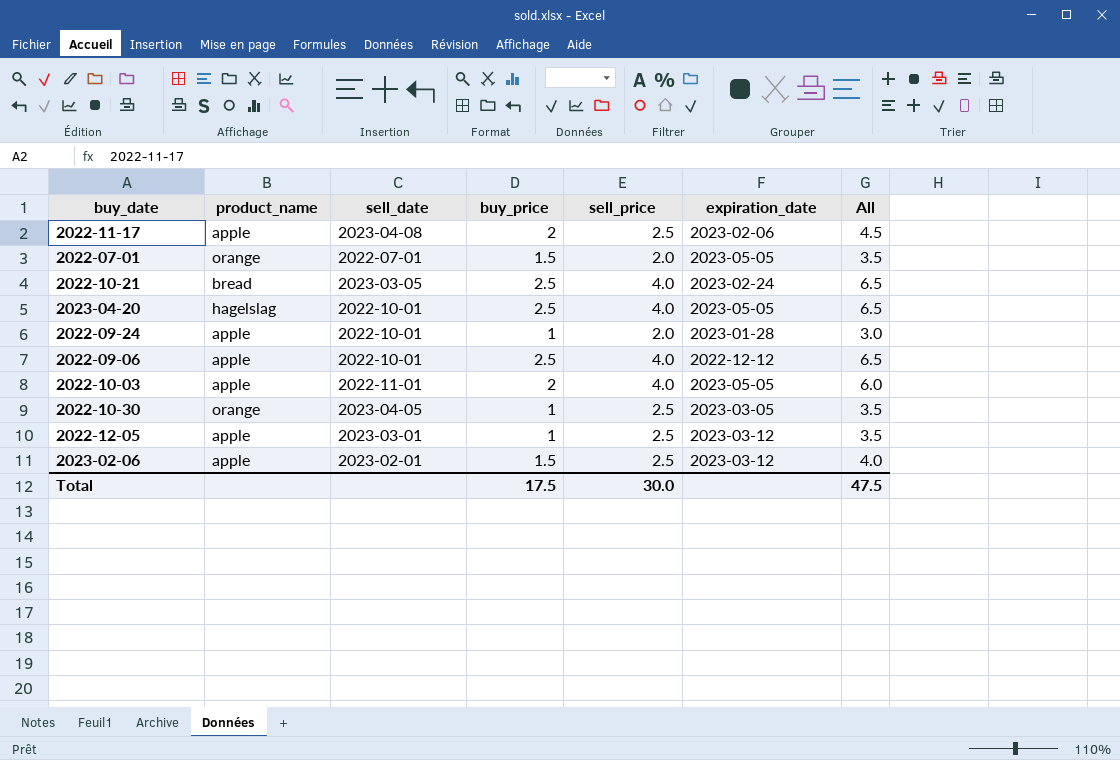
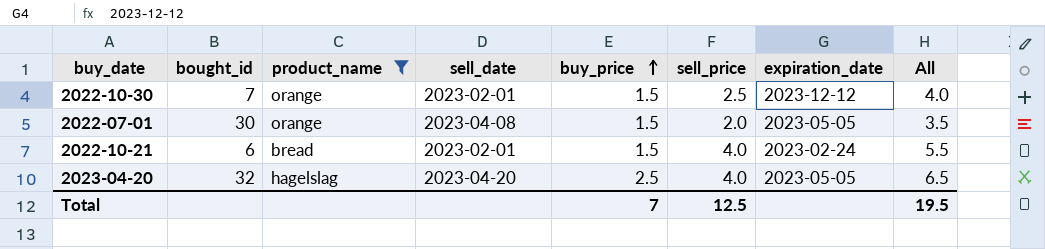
filter: none -> product_name != apple
row order: none -> buy_price ascending
column bought_id | position: none -> 2
2022-10-30 | sell_date: 2023-04-05 -> 2023-02-01
2022-10-30 | buy_price: 1 -> 1.5
2022-10-30 | expiration_date: 2023-03-05 -> 2023-12-12
2022-10-30 | All: 3.5 -> 4.0
2022-07-01 | sell_date: 2022-07-01 -> 2023-04-08
2022-10-21 | sell_date: 2023-03-05 -> 2023-02-01
2022-10-21 | buy_price: 2.5 -> 1.5
2022-10-21 | All: 6.5 -> 5.5
2023-04-20 | sell_date: 2022-10-01 -> 2023-04-20
Total | buy_price: 17.5 -> 7
Total | sell_price: 30.0 -> 12.5
Total | All: 47.5 -> 19.5

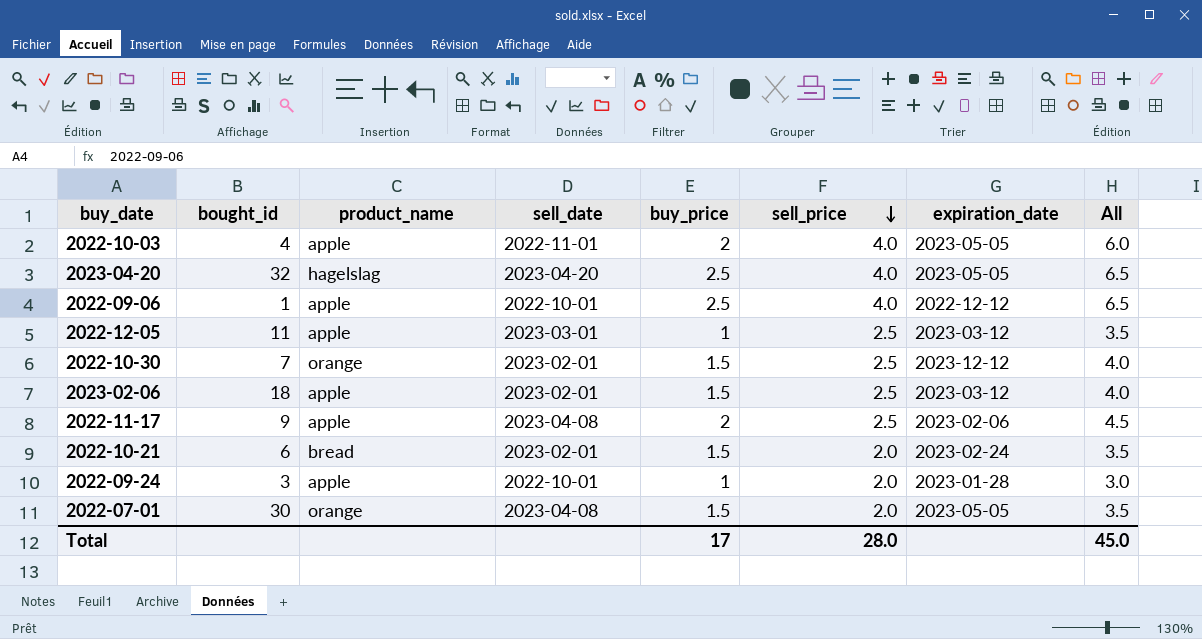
filter: product_name != apple -> none
row order: buy_price ascending -> sell_price descending
2022-10-21 | sell_price: 4.0 -> 2.0
2022-10-21 | All: 5.5 -> 3.5
Total | buy_price: 7 -> 17
Total | sell_price: 12.5 -> 28.0
Total | All: 19.5 -> 45.0

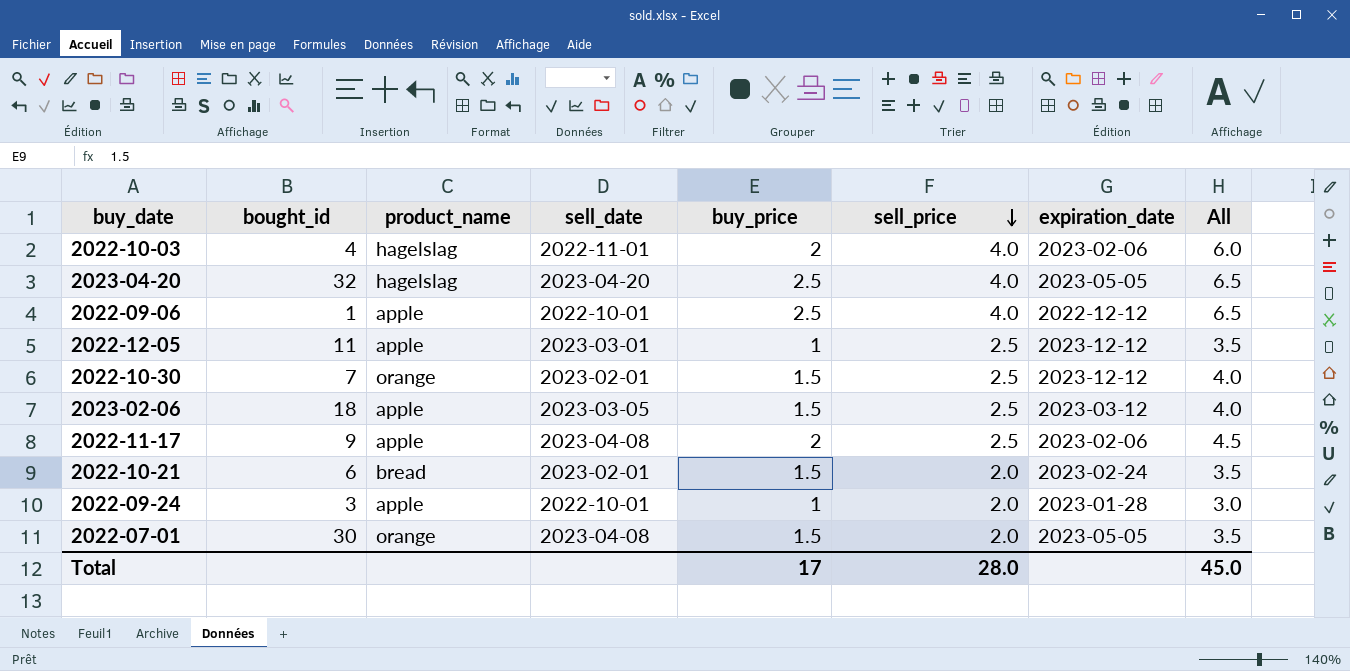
2022-10-03 | product_name: apple -> hagelslag
2022-10-03 | expiration_date: 2023-05-05 -> 2023-02-06
2022-12-05 | expiration_date: 2023-03-12 -> 2023-12-12
2023-02-06 | sell_date: 2023-02-01 -> 2023-03-05

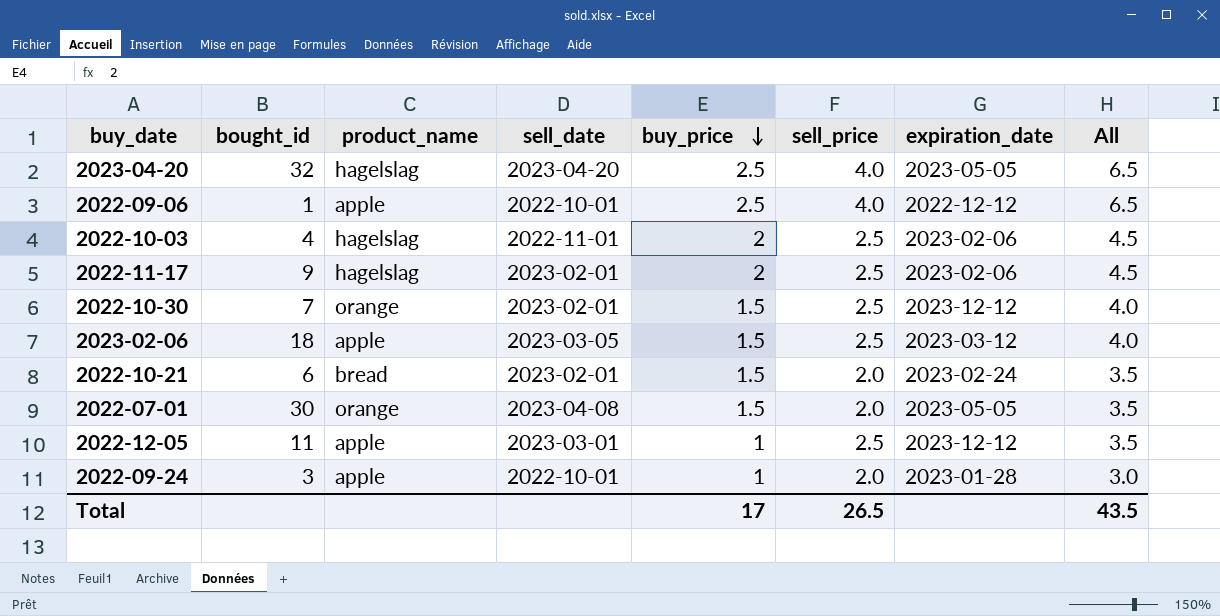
row order: sell_price descending -> buy_price descending
2022-10-03 | sell_price: 4.0 -> 2.5
2022-10-03 | All: 6.0 -> 4.5
2022-11-17 | product_name: apple -> hagelslag
2022-11-17 | sell_date: 2023-04-08 -> 2023-02-01
Total | sell_price: 28.0 -> 26.5
Total | All: 45.0 -> 43.5

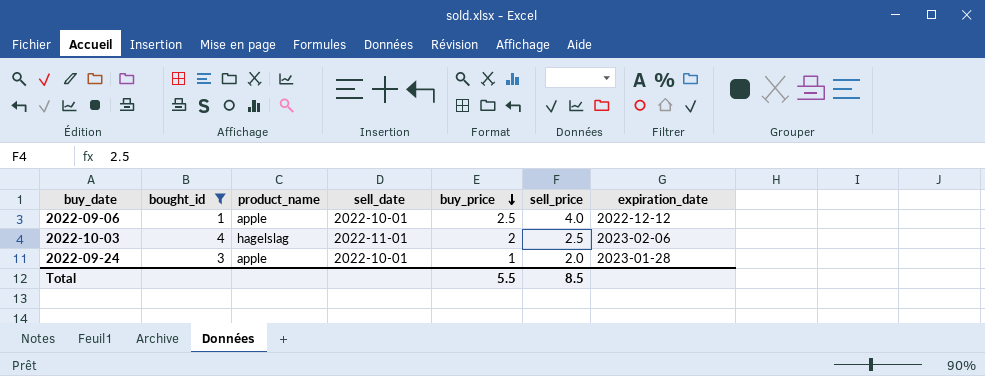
filter: none -> bought_id <= 4
column All | formula: [buy_price] + [sell_price] -> none
Total | buy_price: 17 -> 5.5
Total | sell_price: 26.5 -> 8.5

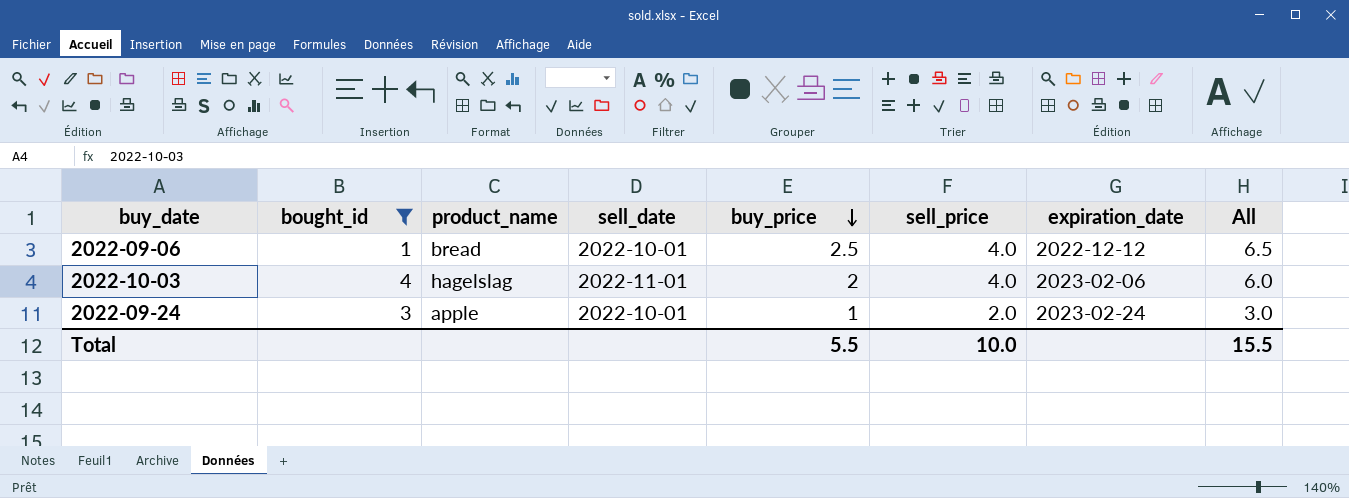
column All | formula: none -> [buy_price] + [sell_price]
2022-09-06 | product_name: apple -> bread
2022-10-03 | sell_price: 2.5 -> 4.0
2022-09-24 | expiration_date: 2023-01-28 -> 2023-02-24
Total | sell_price: 8.5 -> 10.0

